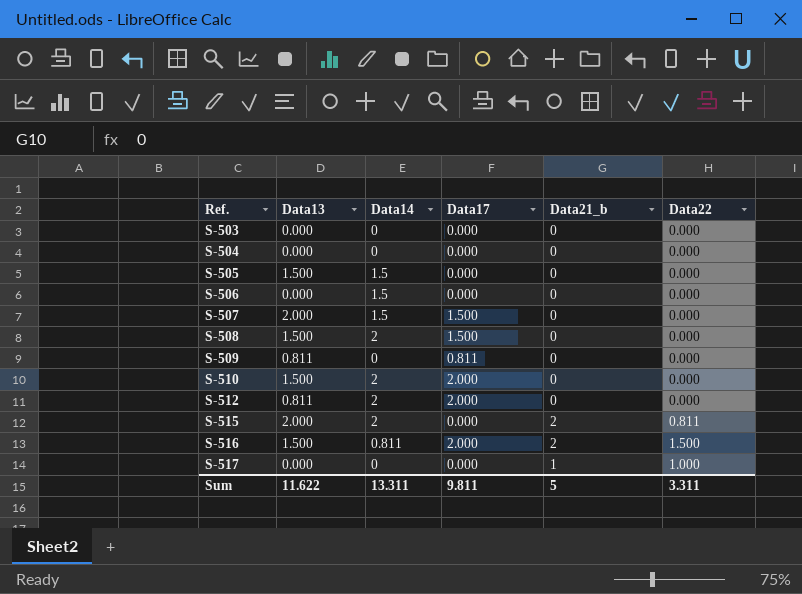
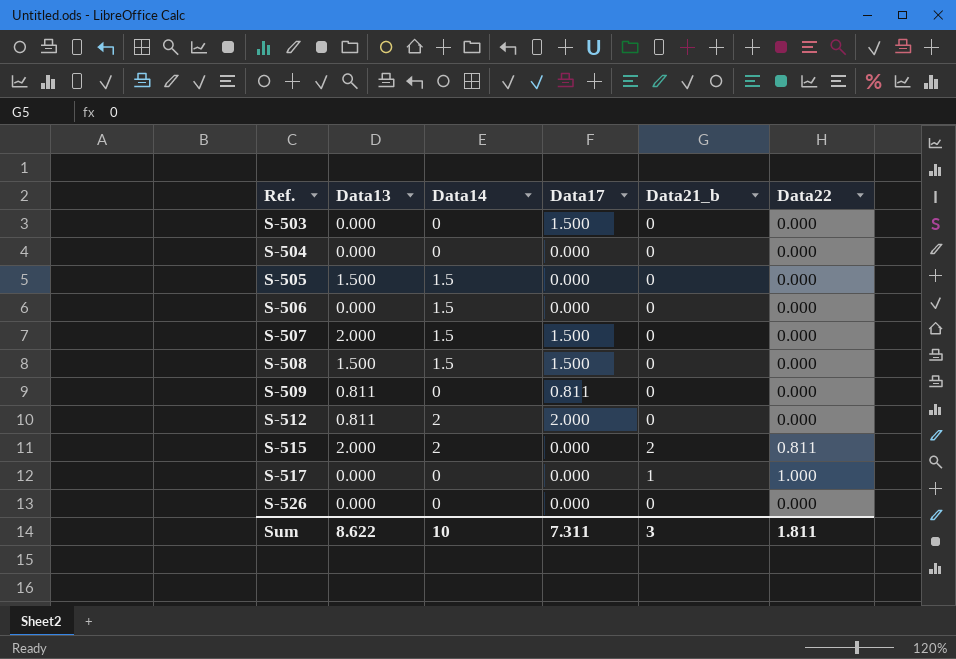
row S-510: 1.500 | 2 | 2.000 | 0 | 0.000 -> none
row S-516: 1.500 | 0.811 | 2.000 | 2 | 1.500 -> none
S-503 | Data17: 0.000 -> 1.500
S-508 | Data14: 2 -> 1.5
row S-526: none -> 0.000 | 0 | 0.000 | 0 | 0.000
Sum | Data13: 11.622 -> 8.622
Sum | Data14: 13.311 -> 10
Sum | Data17: 9.811 -> 7.311
Sum | Data21_b: 5 -> 3
Sum | Data22: 3.311 -> 1.811

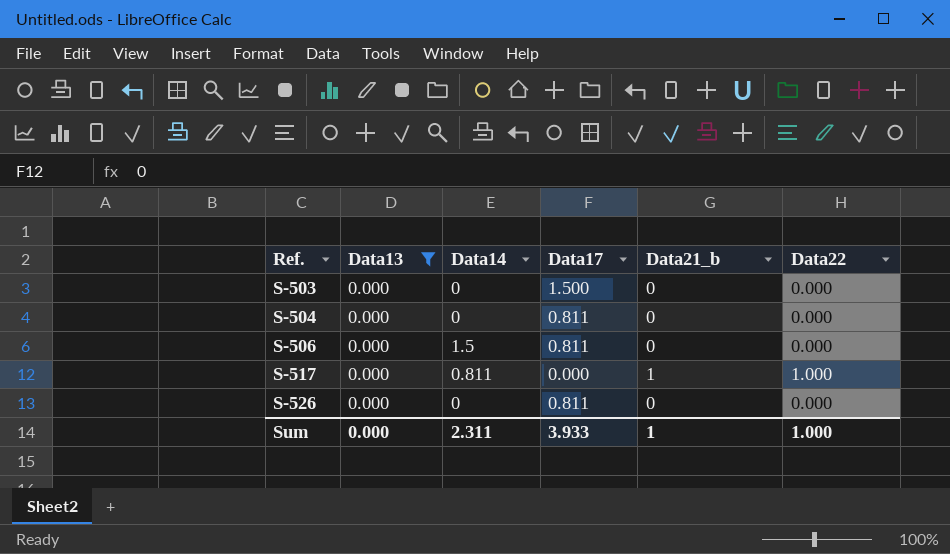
filter: none -> Data13 = 0.000
S-504 | Data17: 0.000 -> 0.811
S-506 | Data17: 0.000 -> 0.811
S-517 | Data14: 0 -> 0.811
S-526 | Data17: 0.000 -> 0.811
Sum | Data13: 8.622 -> 0.000
Sum | Data14: 10 -> 2.311
Sum | Data17: 7.311 -> 3.933
Sum | Data21_b: 3 -> 1
Sum | Data22: 1.811 -> 1.000

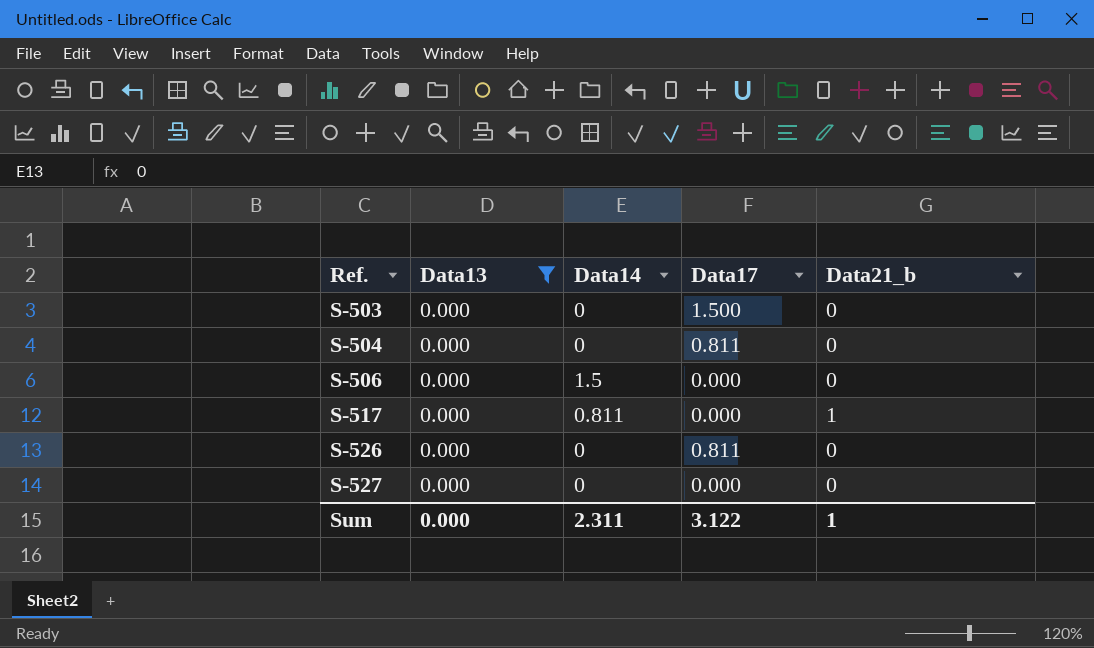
column Data22 | position: 6 -> none
S-506 | Data17: 0.811 -> 0.000
row S-527: none -> 0.000 | 0 | 0.000 | 0
Sum | Data17: 3.933 -> 3.122

